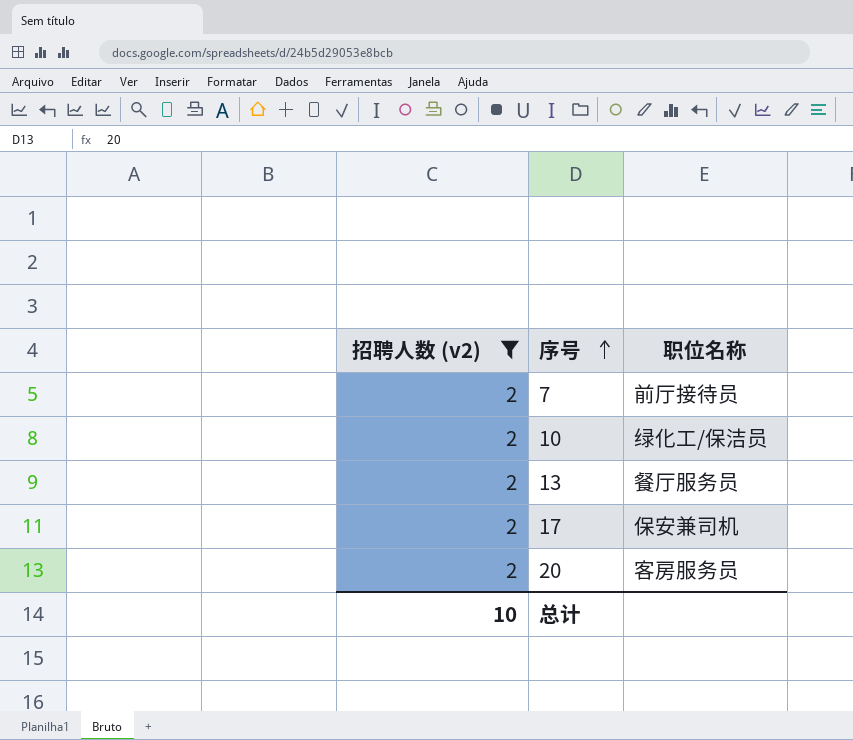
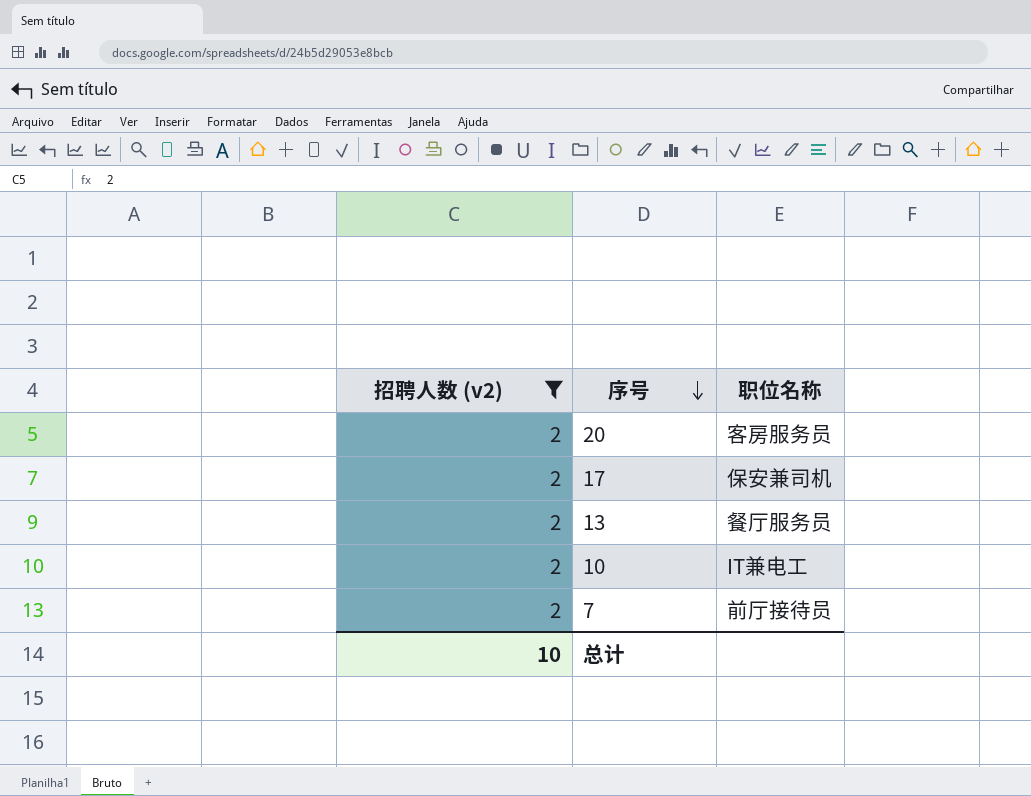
row order: 序号 ascending -> 序号 descending
10 | 职位名称: 绿化工/保洁员 -> IT兼电工

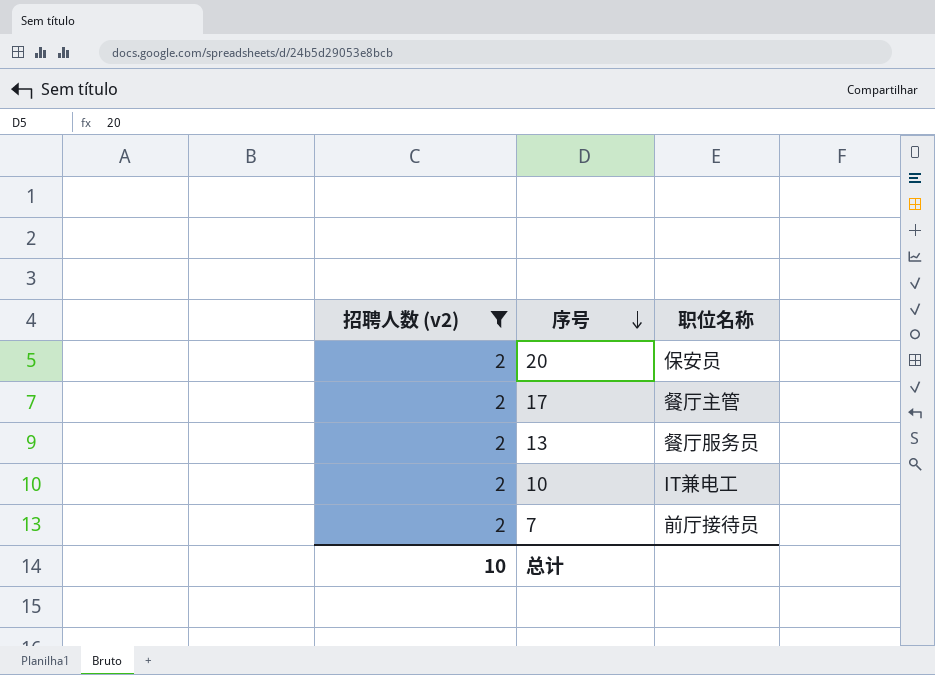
20 | 职位名称: 客房服务员 -> 保安员
17 | 职位名称: 保安兼司机 -> 餐厅主管

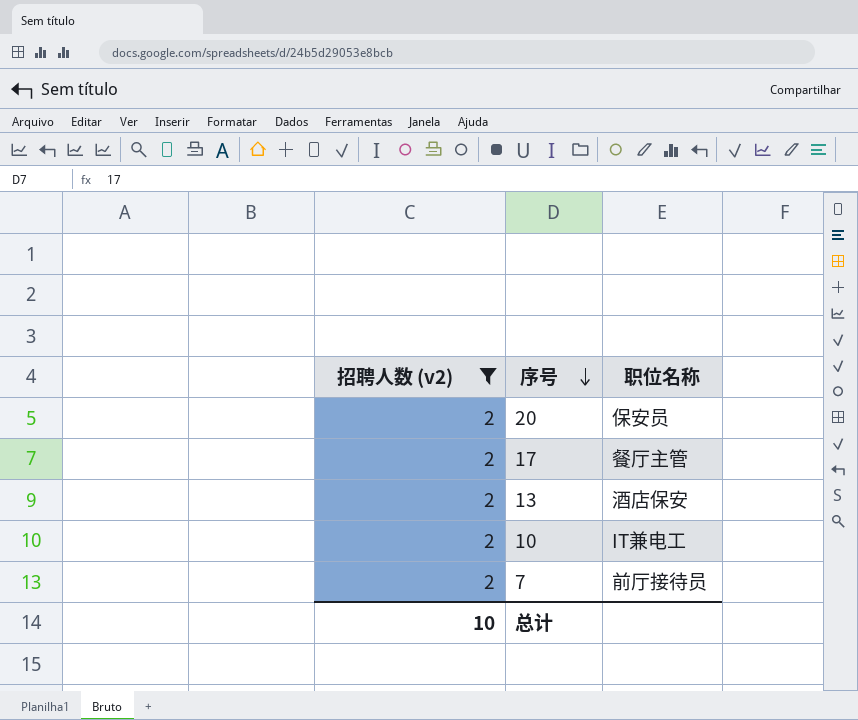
13 | 职位名称: 餐厅服务员 -> 酒店保安

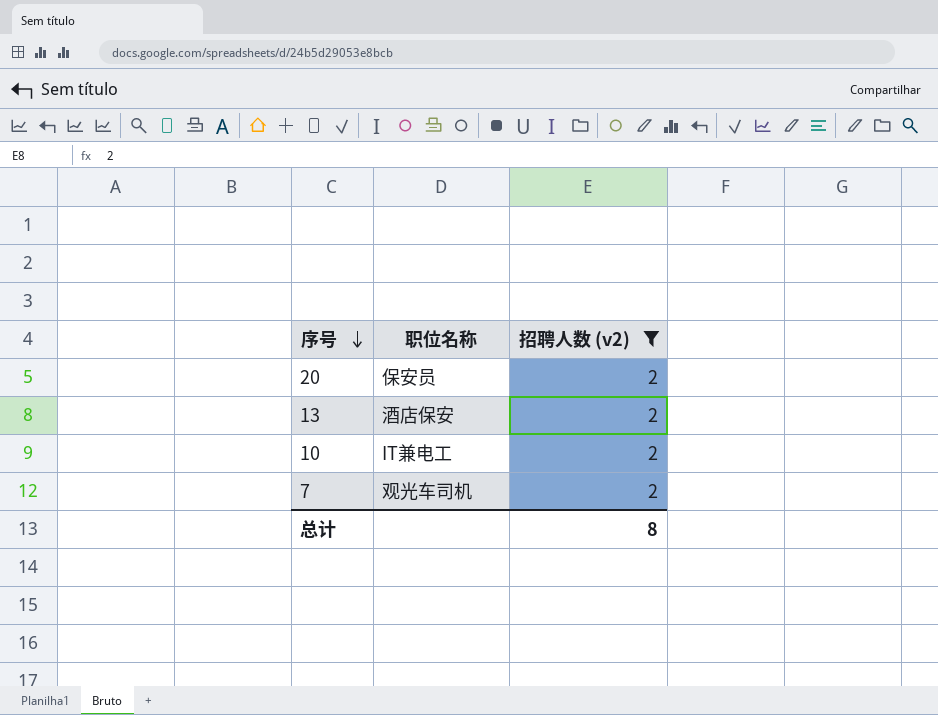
column 招聘人数 (v2) | position: 1 -> 3
row 17: 2 | 餐厅主管 -> none
7 | 职位名称: 前厅接待员 -> 观光车司机
总计 | 招聘人数 (v2): 10 -> 8

